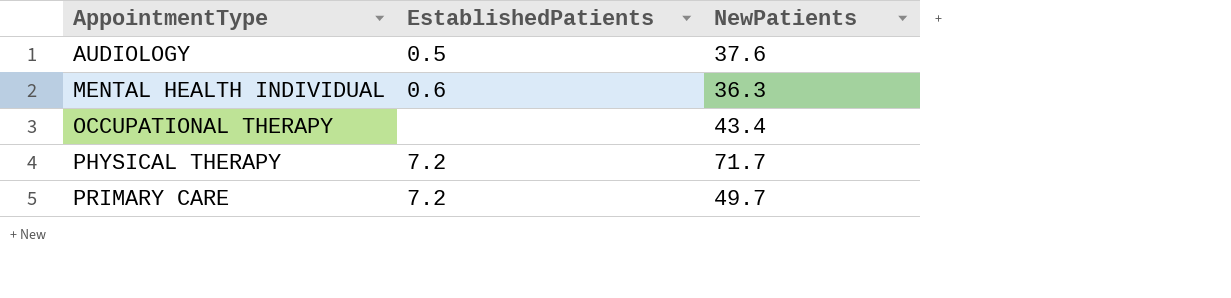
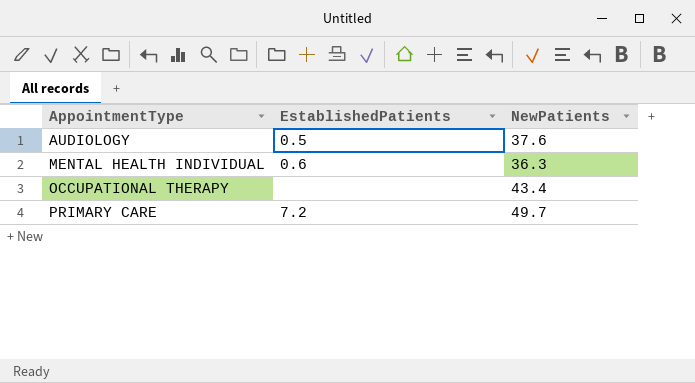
row PHYSICAL THERAPY: 7.2 | 71.7 -> none

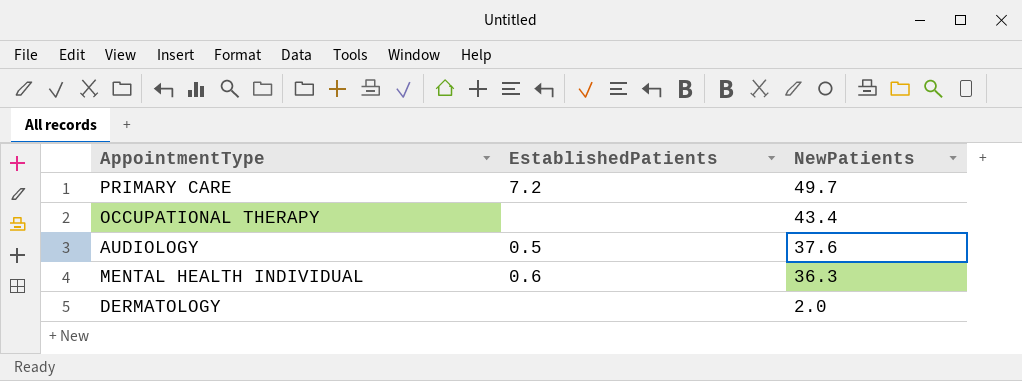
row order: AppointmentType ascending -> NewPatients descending
row DERMATOLOGY: none -> none | 2.0

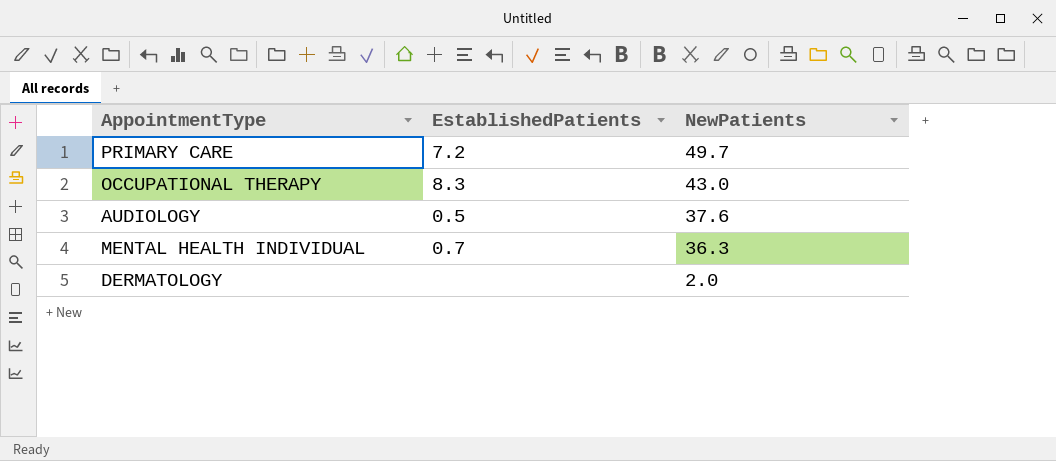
OCCUPATIONAL THERAPY | EstablishedPatients: none -> 8.3
OCCUPATIONAL THERAPY | NewPatients: 43.4 -> 43.0
MENTAL HEALTH INDIVIDUAL | EstablishedPatients: 0.6 -> 0.7

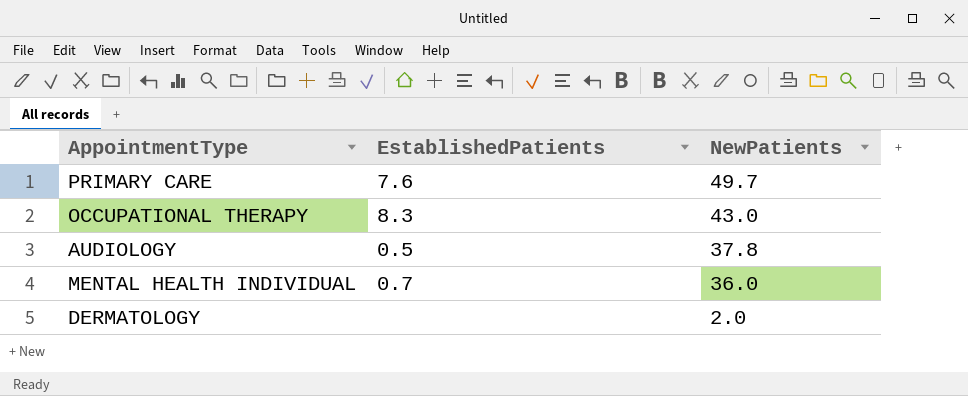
PRIMARY CARE | EstablishedPatients: 7.2 -> 7.6
AUDIOLOGY | NewPatients: 37.6 -> 37.8
MENTAL HEALTH INDIVIDUAL | NewPatients: 36.3 -> 36.0

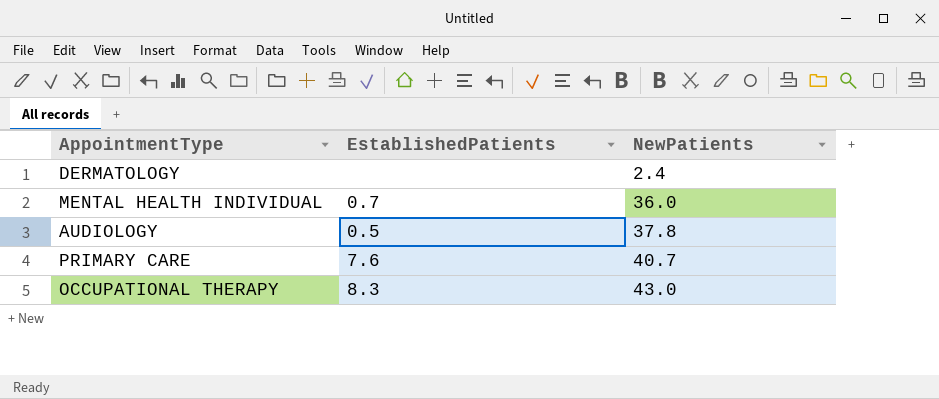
row order: NewPatients descending -> NewPatients ascending
DERMATOLOGY | NewPatients: 2.0 -> 2.4
PRIMARY CARE | NewPatients: 49.7 -> 40.7

